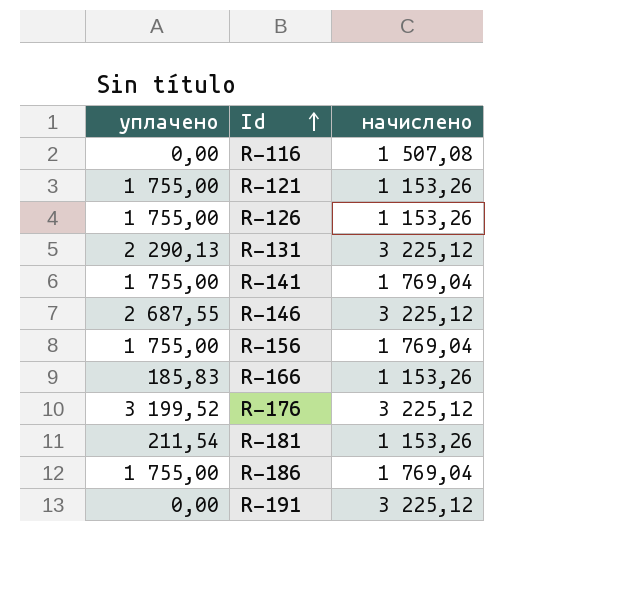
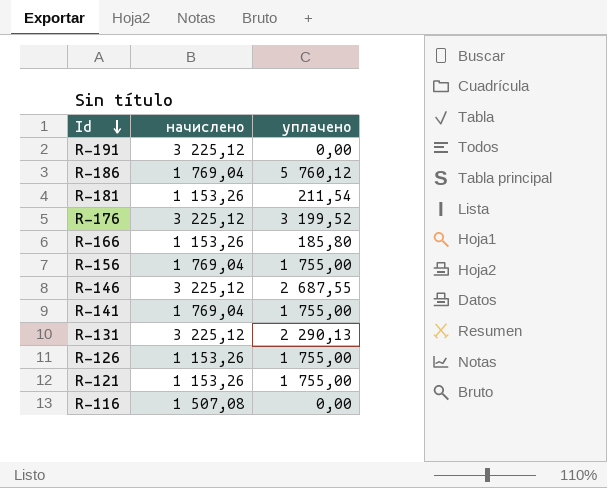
row order: Id ascending -> Id descending
column уплачено | position: 1 -> 3
R-186 | уплачено: 1 755,00 -> 5 760,12
R-166 | уплачено: 185,83 -> 185,80

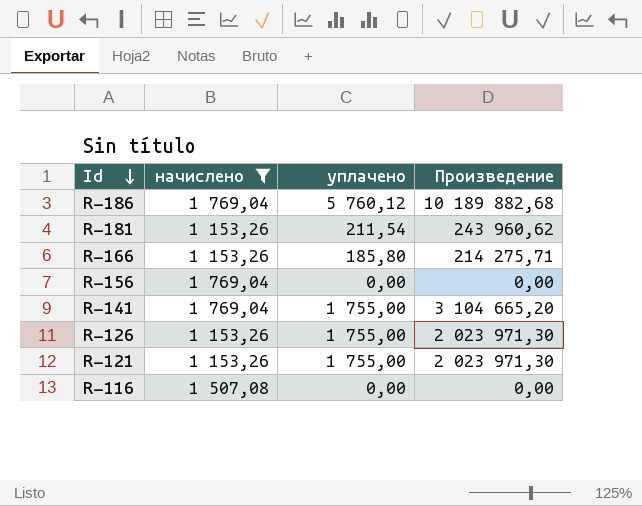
filter: none -> начислено != 3 225,12
column Произведение | formula: none -> [начислено] * [уплачено]
R-156 | уплачено: 1 755,00 -> 0,00

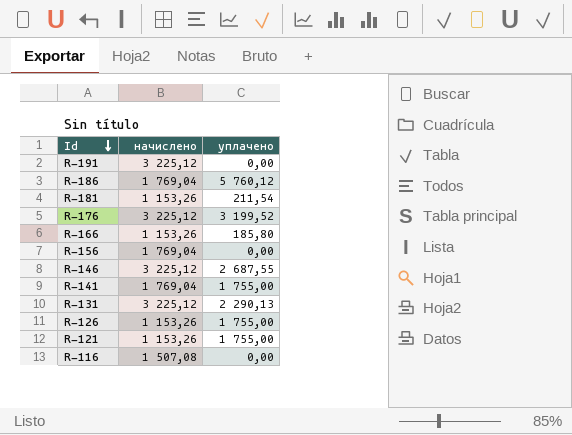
filter: начислено != 3 225,12 -> none
column Произведение | formula: [начислено] * [уплачено] -> none

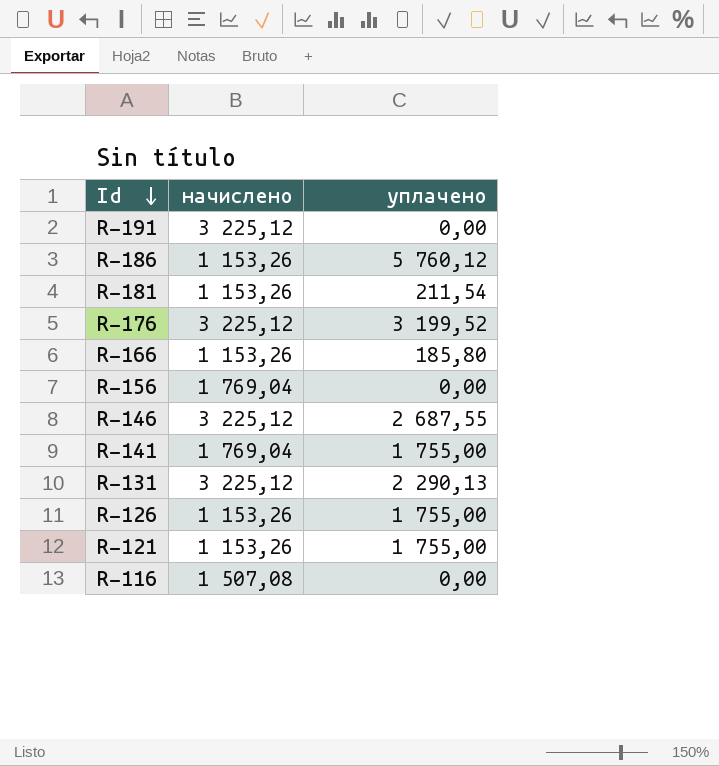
R-186 | начислено: 1 769,04 -> 1 153,26

